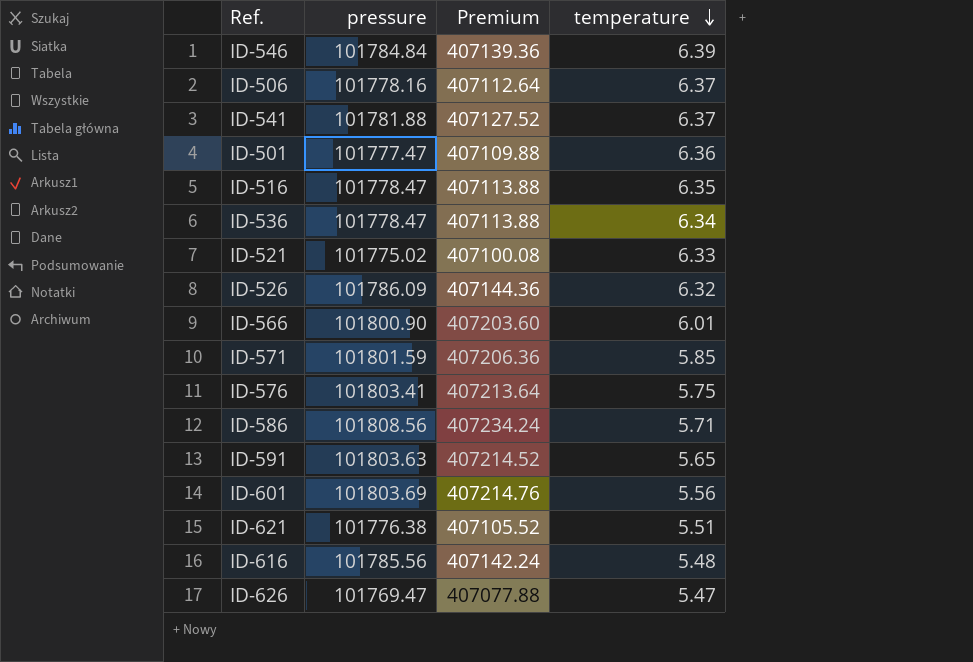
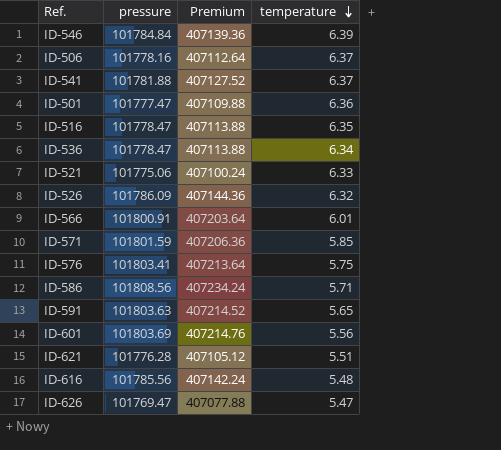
ID-521 | pressure: 101775.02 -> 101775.06
ID-521 | Premium: 407100.08 -> 407100.24
ID-566 | pressure: 101800.90 -> 101800.91
ID-566 | Premium: 407203.60 -> 407203.64
ID-621 | pressure: 101776.38 -> 101776.28
ID-621 | Premium: 407105.52 -> 407105.12

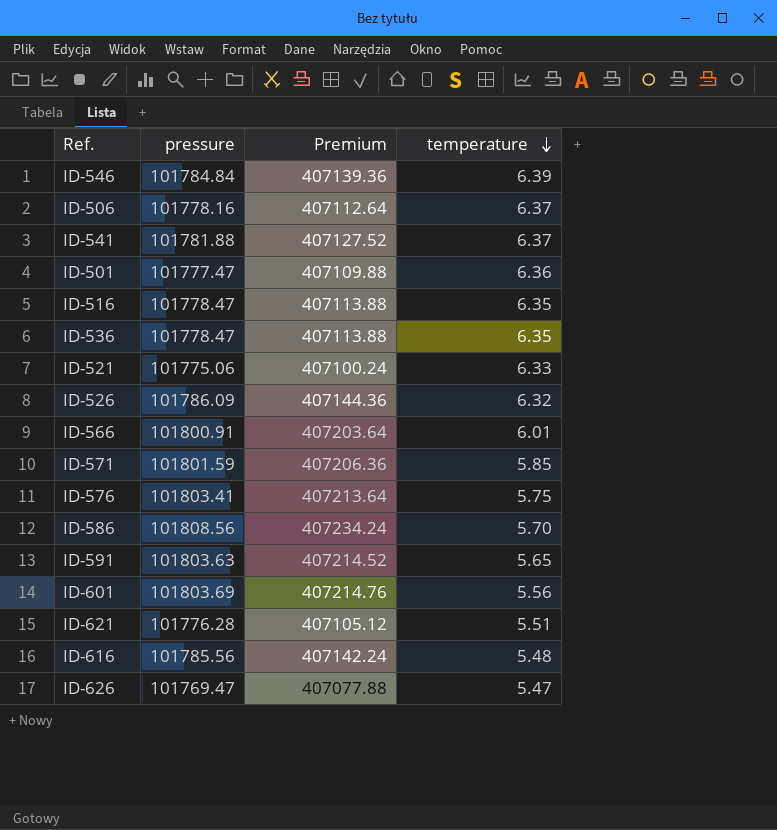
ID-536 | temperature: 6.34 -> 6.35
ID-586 | temperature: 5.71 -> 5.70

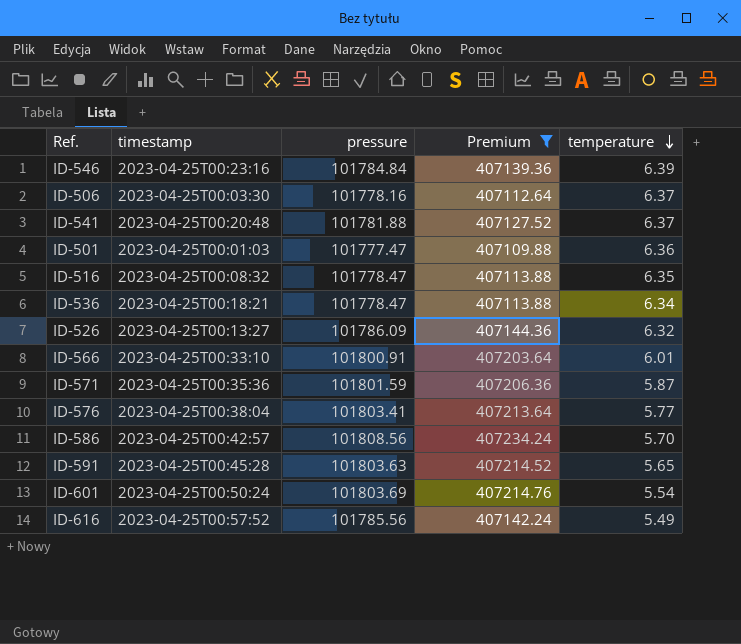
filter: none -> Premium >= 407109.88
column timestamp | position: none -> 2
ID-536 | temperature: 6.35 -> 6.34
ID-571 | temperature: 5.85 -> 5.87
ID-576 | temperature: 5.75 -> 5.77
ID-601 | temperature: 5.56 -> 5.54
ID-616 | temperature: 5.48 -> 5.49

